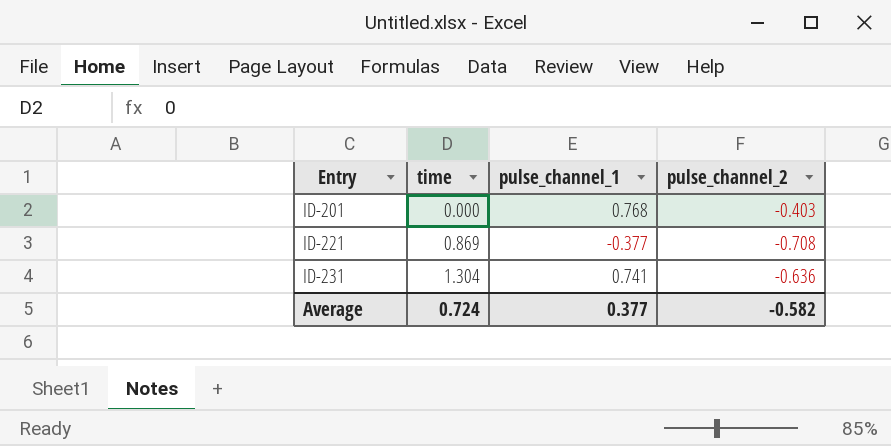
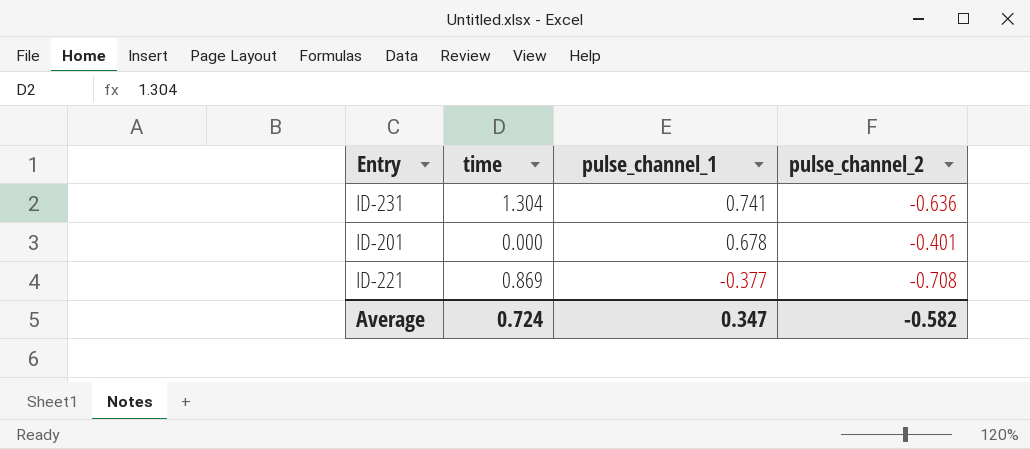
row order: Entry ascending -> pulse_channel_1 descending
ID-201 | pulse_channel_1: 0.768 -> 0.678
ID-201 | pulse_channel_2: -0.403 -> -0.401
Average | pulse_channel_1: 0.377 -> 0.347

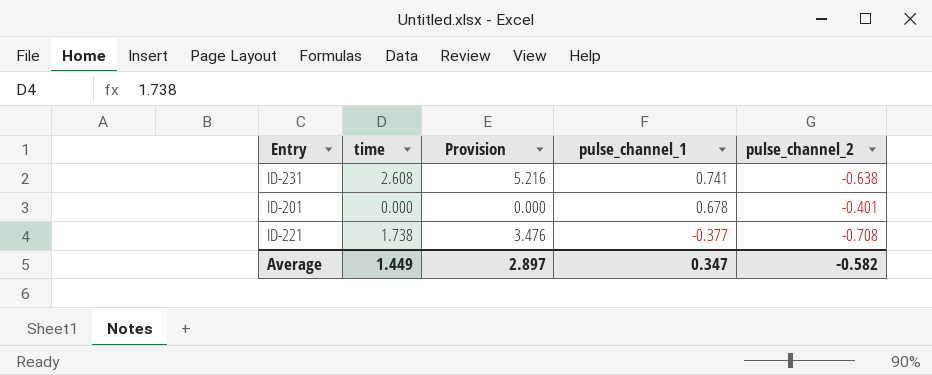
column Provision | formula: none -> [time] * 2
ID-231 | time: 1.304 -> 2.608
ID-231 | pulse_channel_2: -0.636 -> -0.638
ID-221 | time: 0.869 -> 1.738
Average | time: 0.724 -> 1.449

